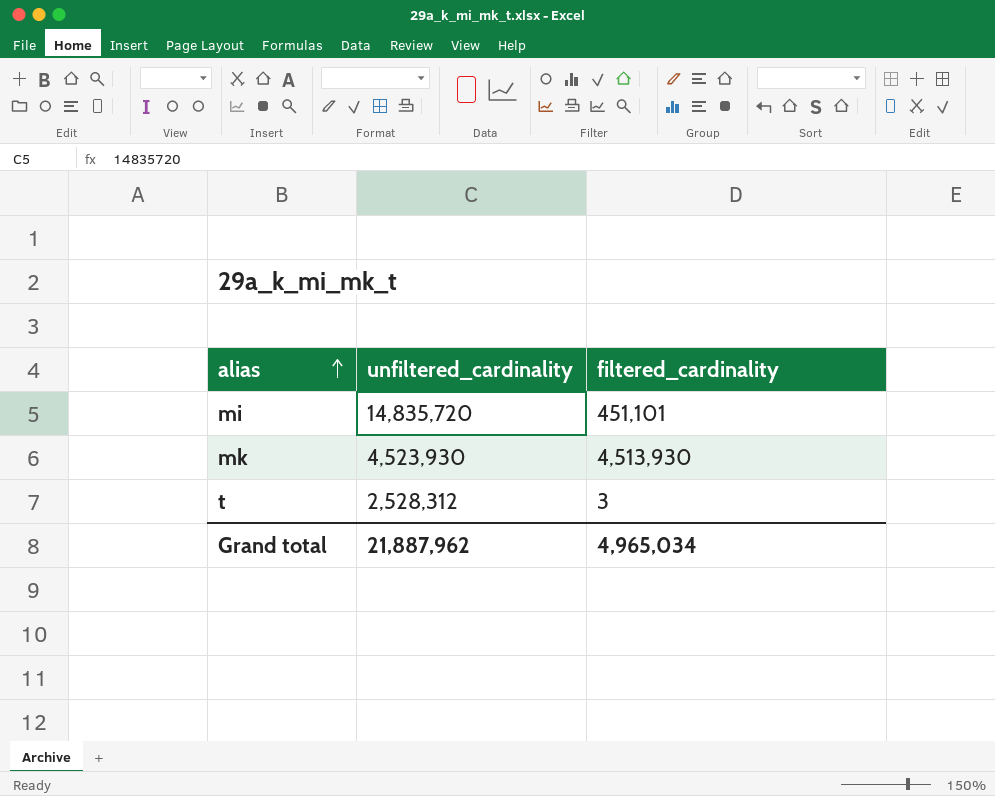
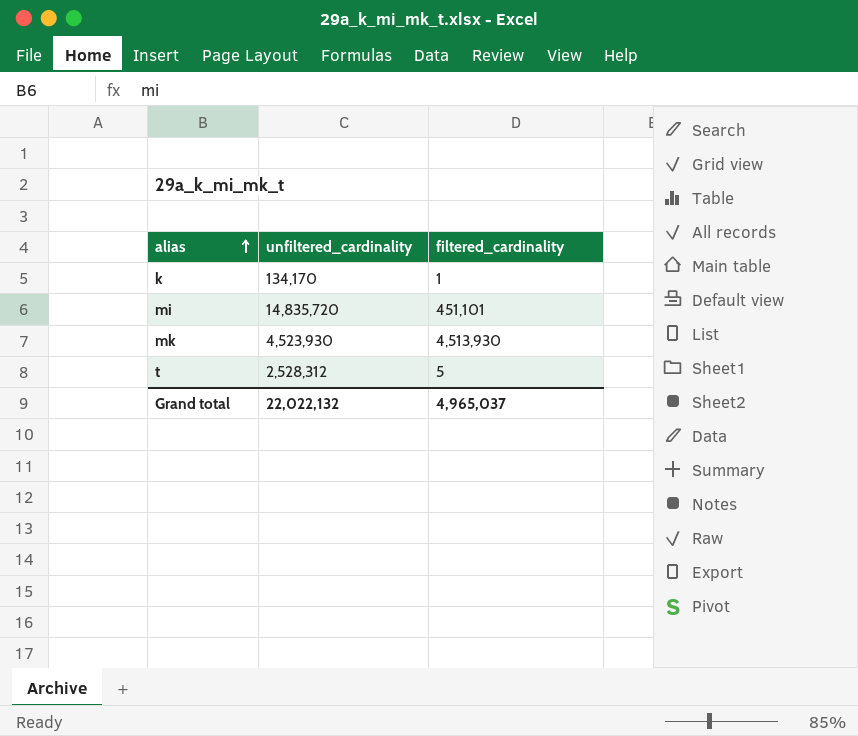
row k: none -> 134,170 | 1
t | filtered_cardinality: 3 -> 5
Grand total | unfiltered_cardinality: 21,887,962 -> 22,022,132
Grand total | filtered_cardinality: 4,965,034 -> 4,965,037

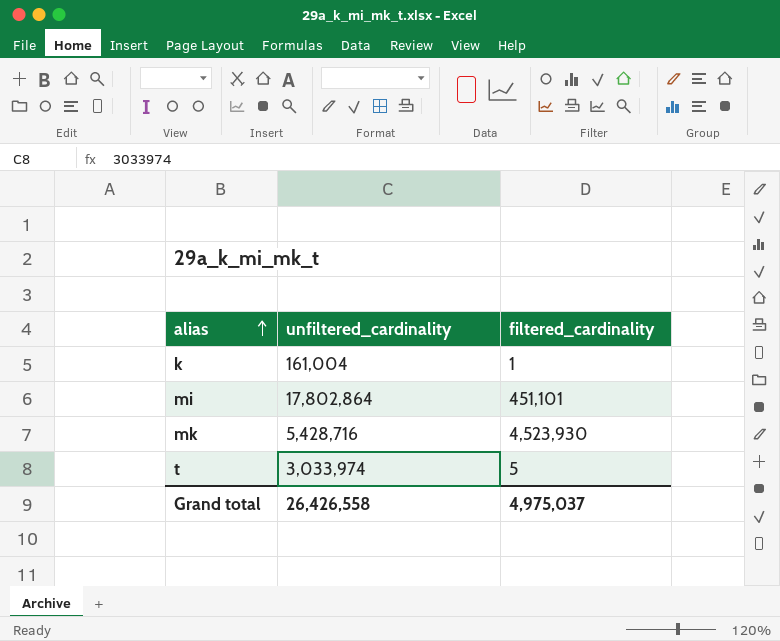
k | unfiltered_cardinality: 134,170 -> 161,004
mi | unfiltered_cardinality: 14,835,720 -> 17,802,864
mk | unfiltered_cardinality: 4,523,930 -> 5,428,716
mk | filtered_cardinality: 4,513,930 -> 4,523,930
t | unfiltered_cardinality: 2,528,312 -> 3,033,974
Grand total | unfiltered_cardinality: 22,022,132 -> 26,426,558
Grand total | filtered_cardinality: 4,965,037 -> 4,975,037

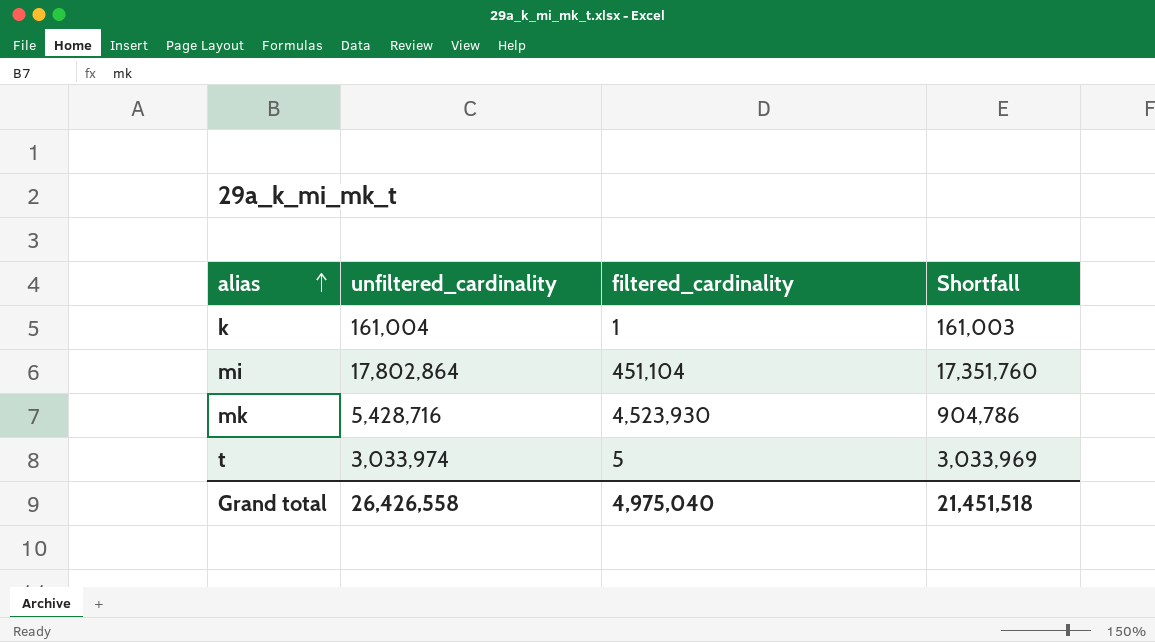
column Shortfall | formula: none -> [unfiltered_cardinality] - [filtered_cardinality]
mi | filtered_cardinality: 451,101 -> 451,104
Grand total | filtered_cardinality: 4,975,037 -> 4,975,040

